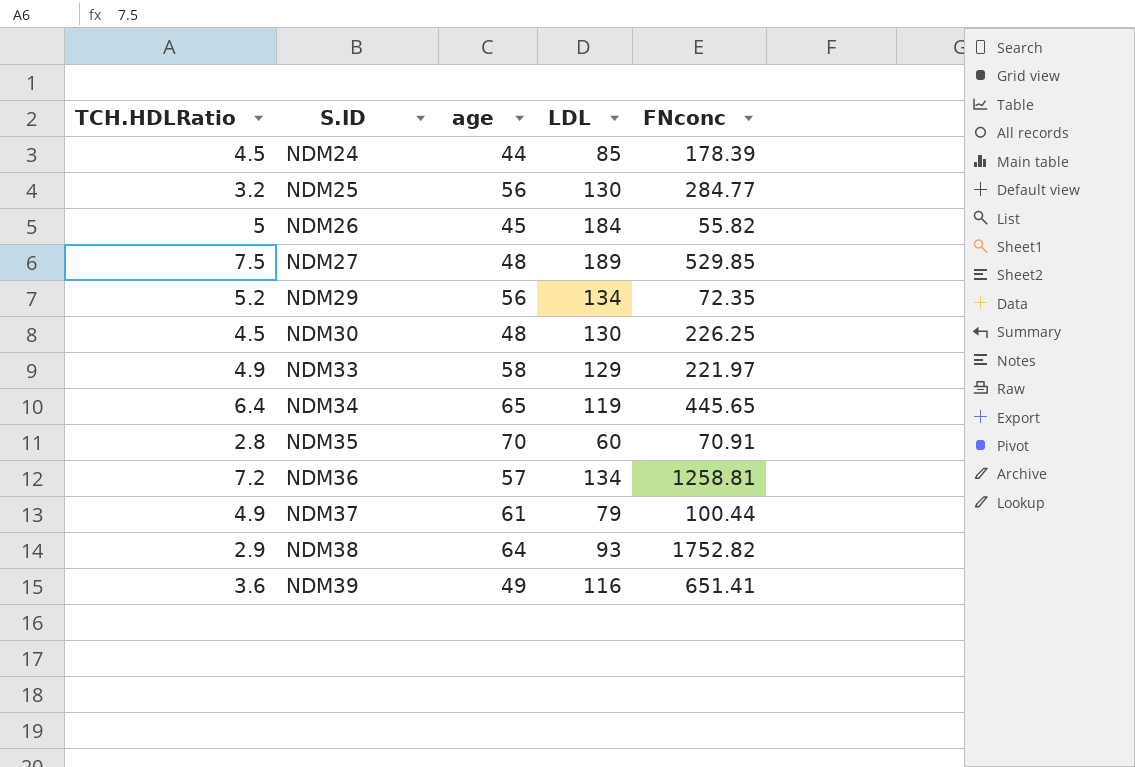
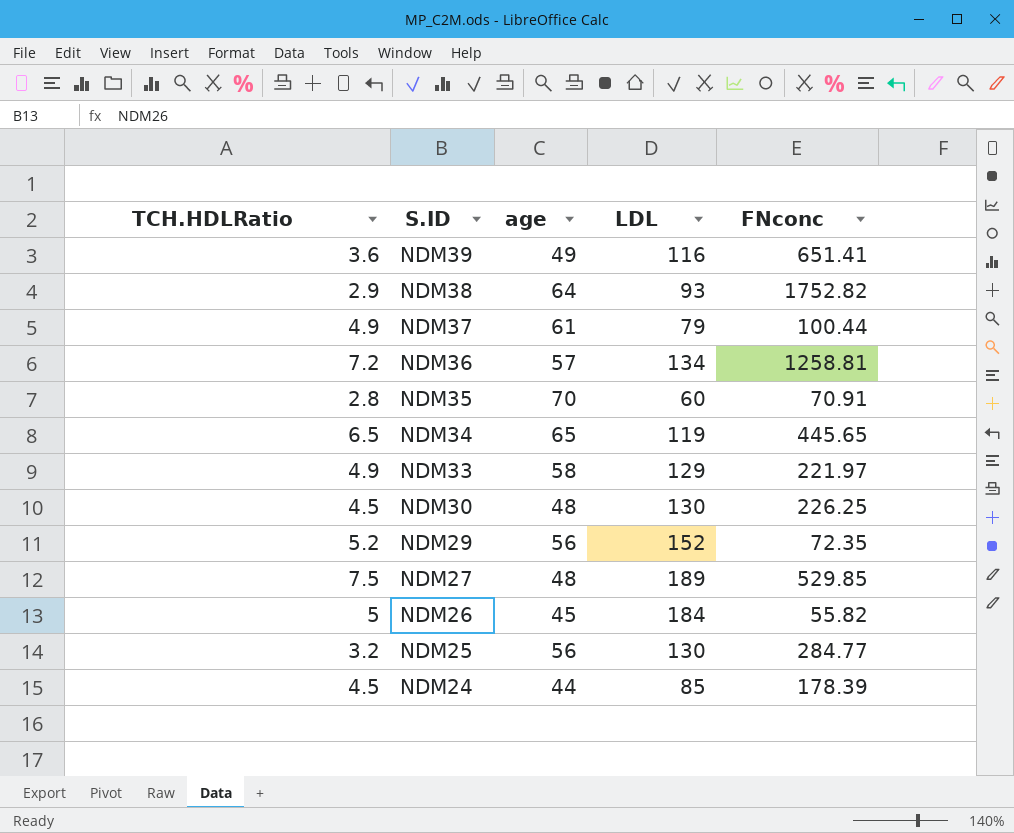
row order: S.ID ascending -> S.ID descending
NDM34 | TCH.HDLRatio: 6.4 -> 6.5
NDM29 | LDL: 134 -> 152

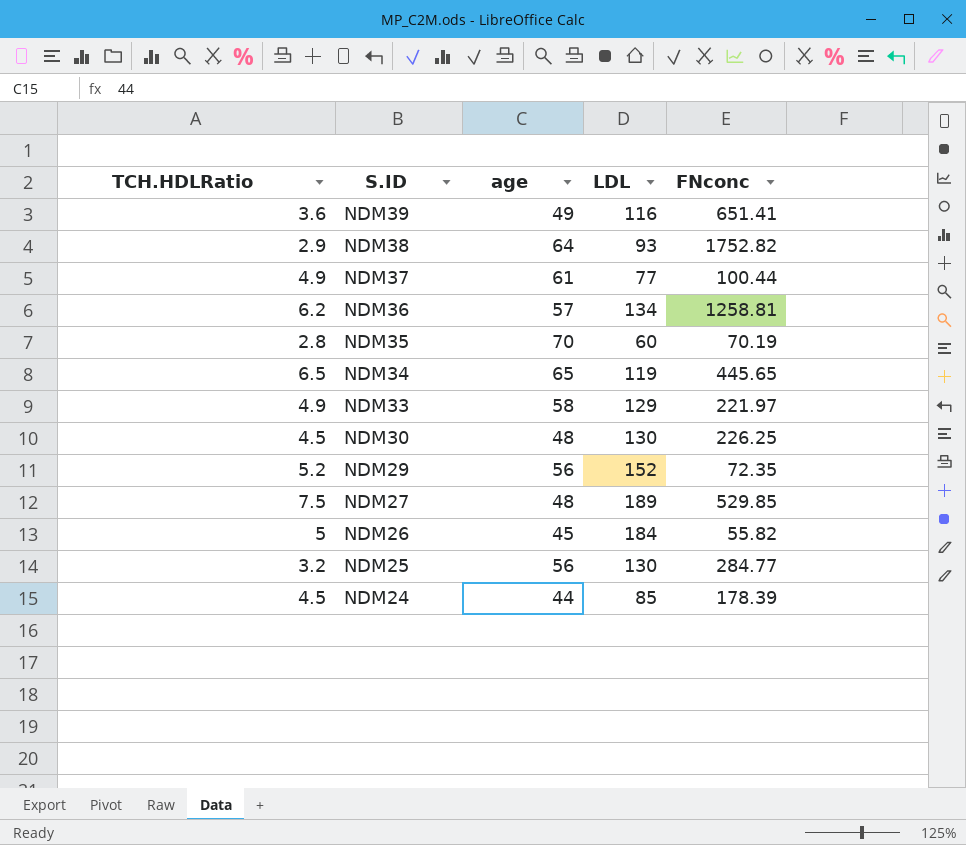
NDM37 | LDL: 79 -> 77
NDM36 | TCH.HDLRatio: 7.2 -> 6.2
NDM35 | FNconc: 70.91 -> 70.19

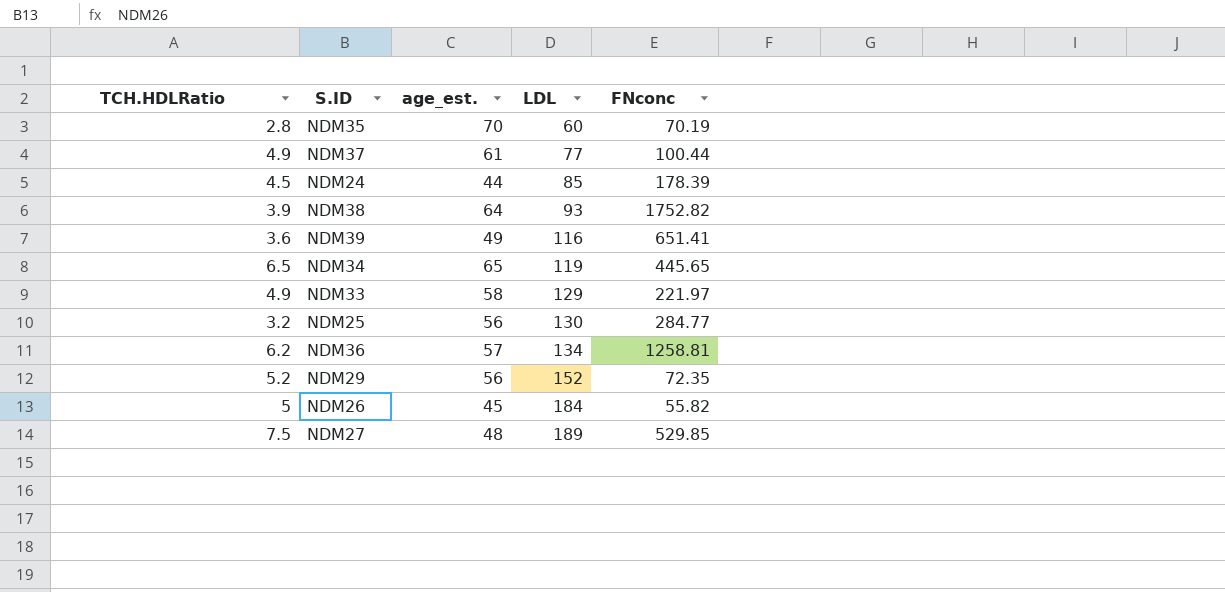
row order: S.ID descending -> LDL ascending
column name: age -> age_est.
row NDM30: 4.5 | 48 | 130 | 226.25 -> none
NDM38 | TCH.HDLRatio: 2.9 -> 3.9

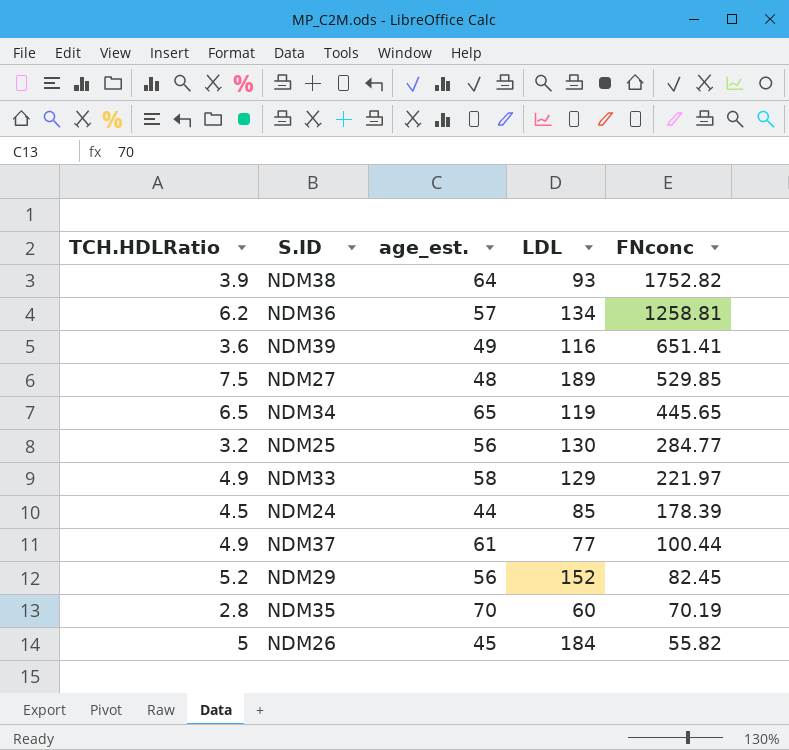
row order: LDL ascending -> FNconc descending
NDM29 | FNconc: 72.35 -> 82.45

